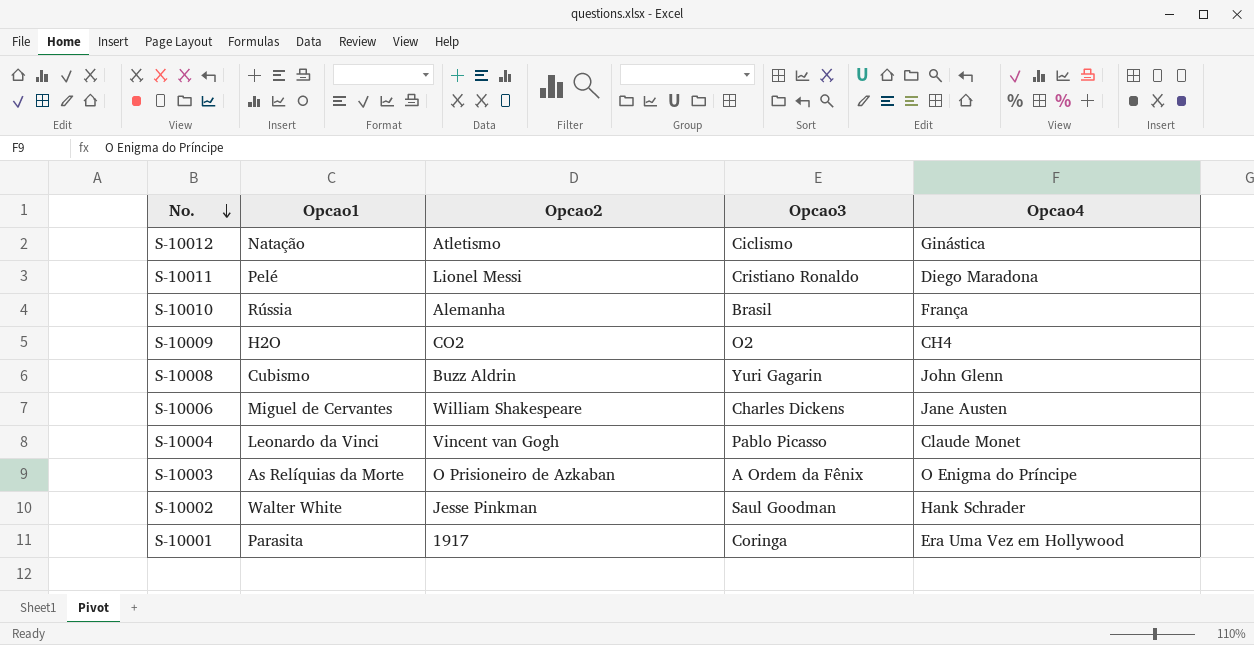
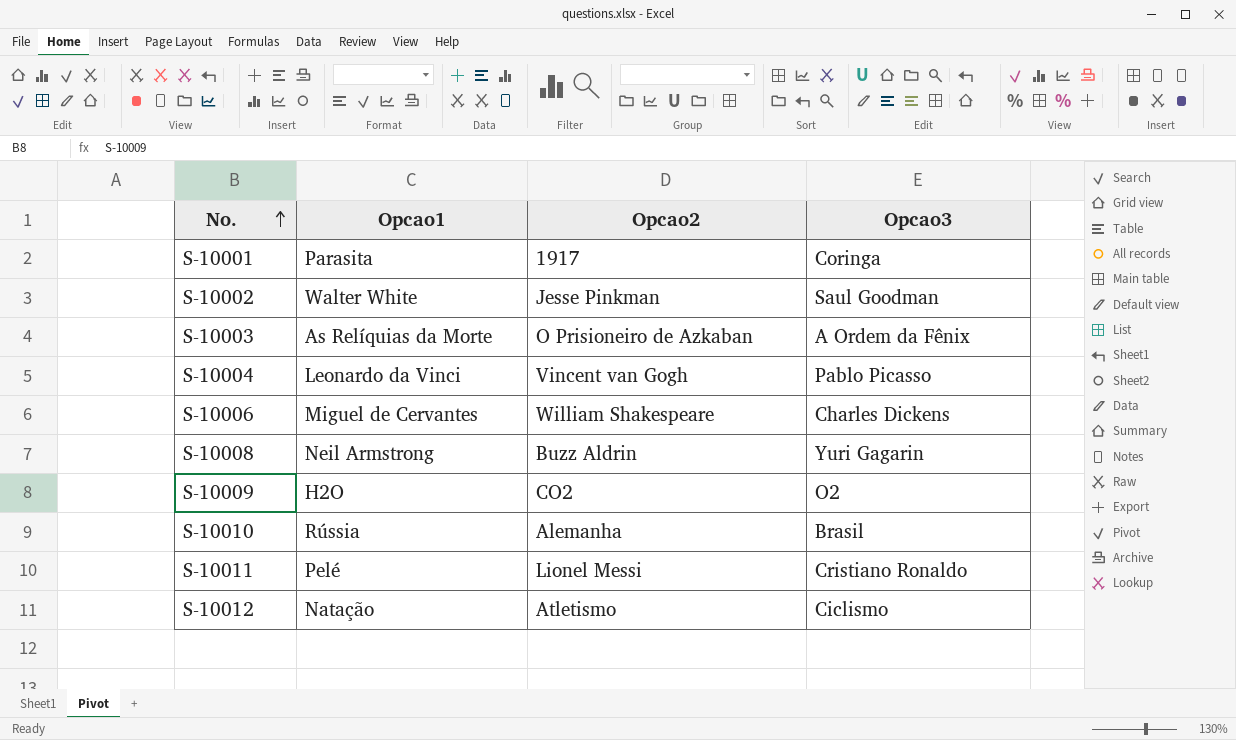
row order: No. descending -> No. ascending
column Opcao4 | position: 5 -> none
S-10008 | Opcao1: Cubismo -> Neil Armstrong

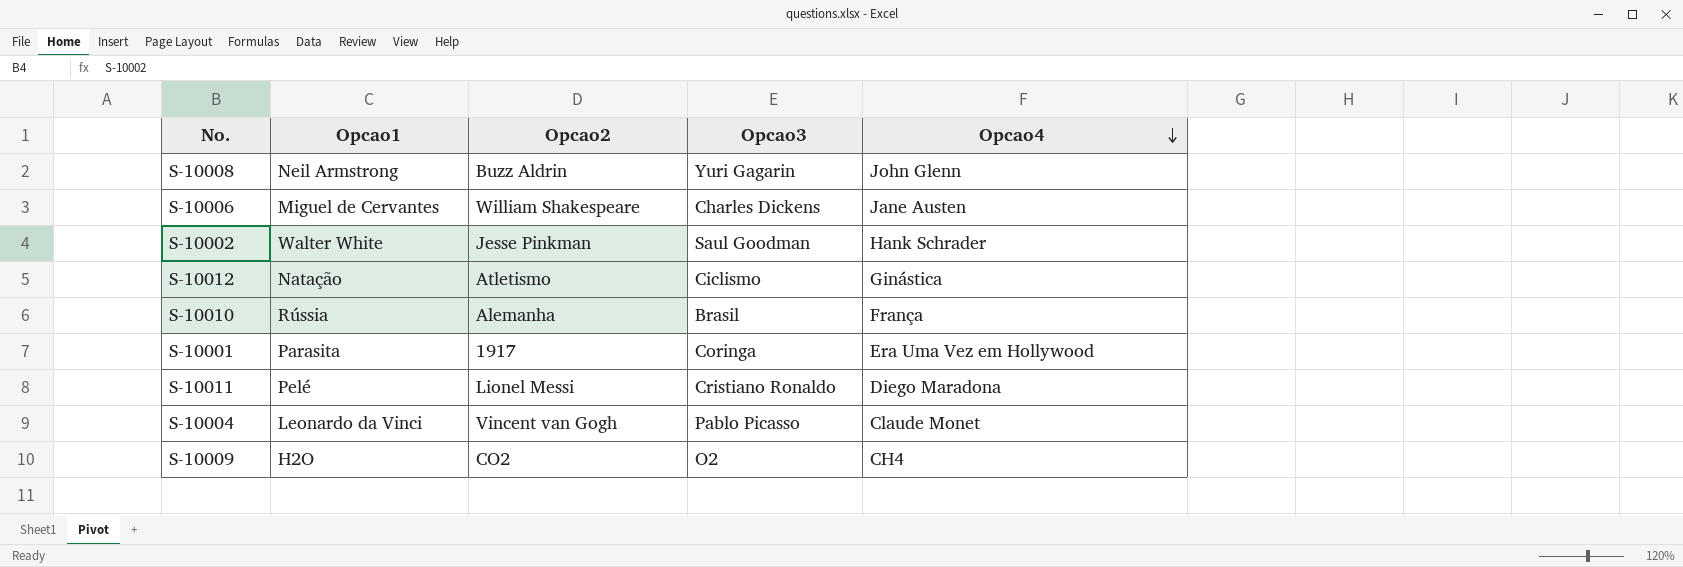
row order: No. ascending -> Opcao4 descending
column Opcao4 | position: none -> 5
row S-10003: As Relíquias da Morte | O Prisioneiro de Azkaban | A Ordem da Fênix -> none

